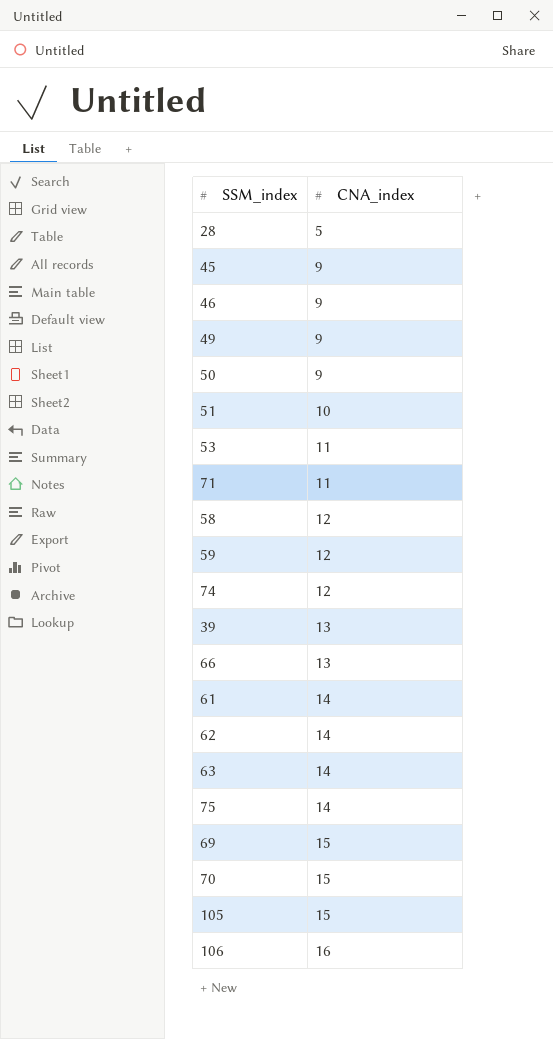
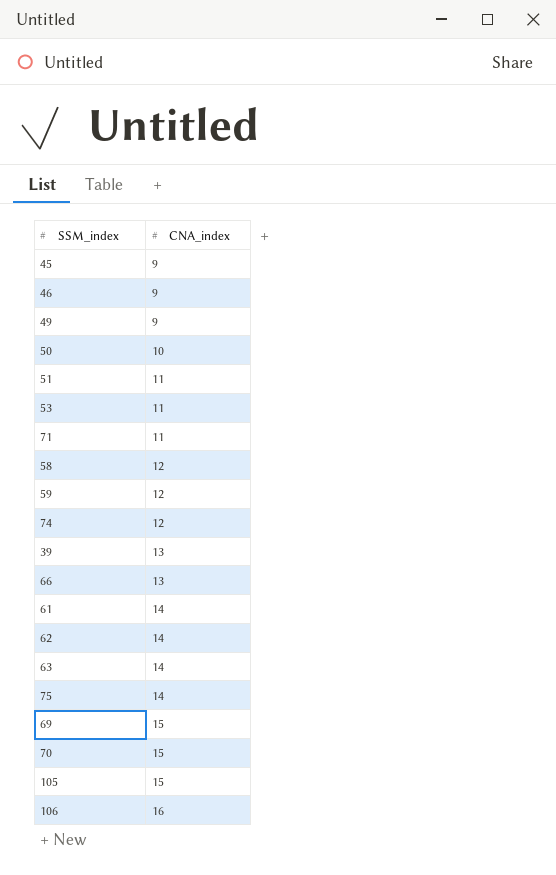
row 28: 5 -> none
50 | CNA_index: 9 -> 10
51 | CNA_index: 10 -> 11

